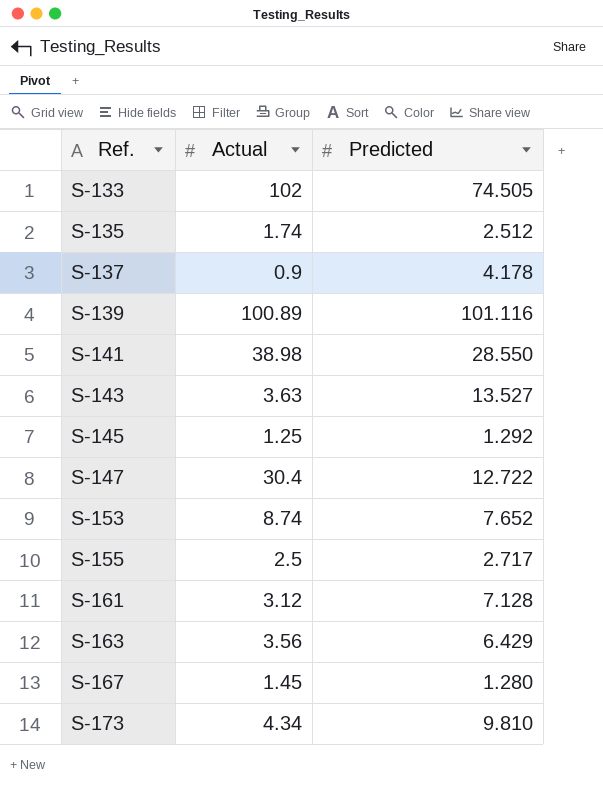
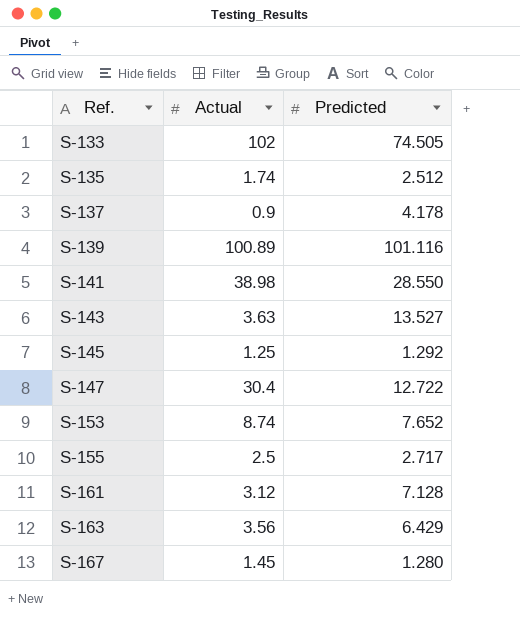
row S-173: 4.34 | 9.810 -> none

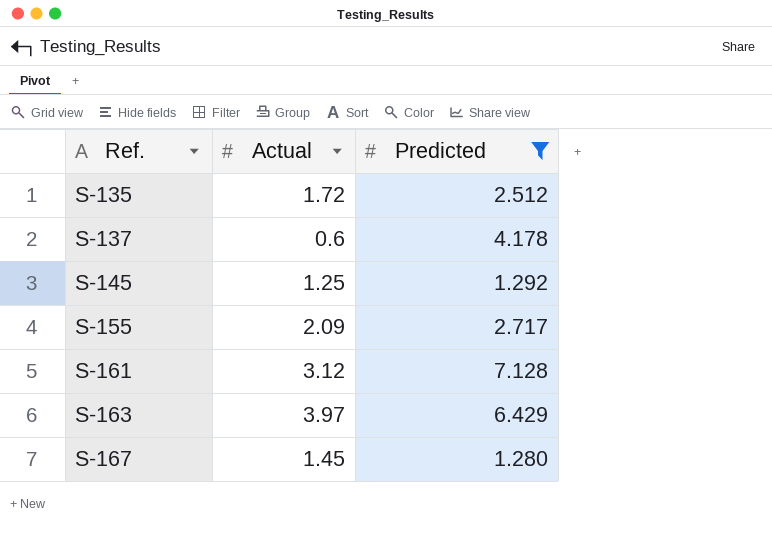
filter: none -> Predicted <= 7.128
S-135 | Actual: 1.74 -> 1.72
S-137 | Actual: 0.9 -> 0.6
S-155 | Actual: 2.5 -> 2.09
S-163 | Actual: 3.56 -> 3.97

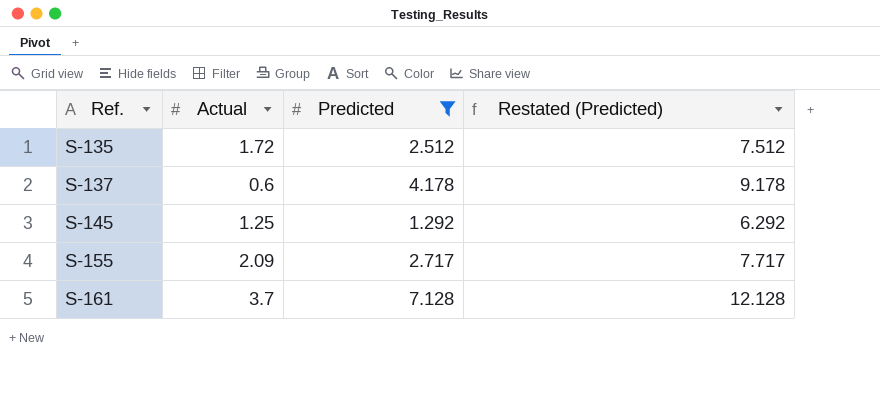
column Restated (Predicted) | formula: none -> [Predicted] + 5
row S-163: 3.97 | 6.429 -> none
row S-167: 1.45 | 1.280 -> none
S-161 | Actual: 3.12 -> 3.7

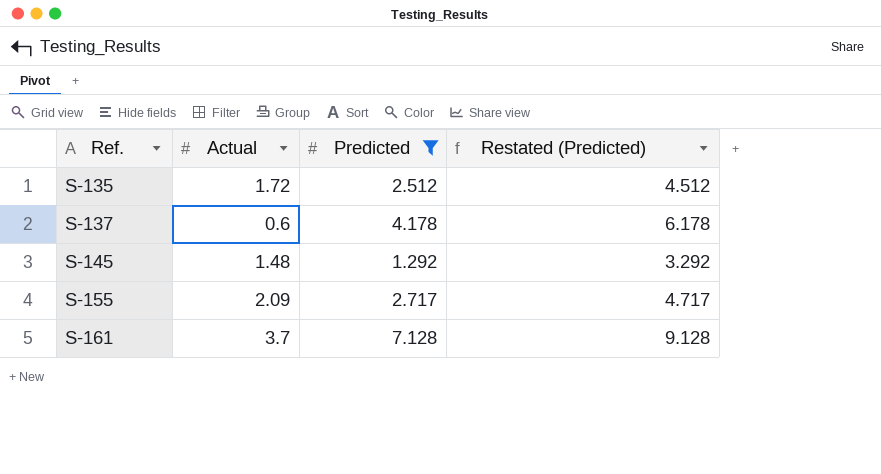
column Restated (Predicted) | formula: [Predicted] + 5 -> [Predicted] + 2
S-145 | Actual: 1.25 -> 1.48

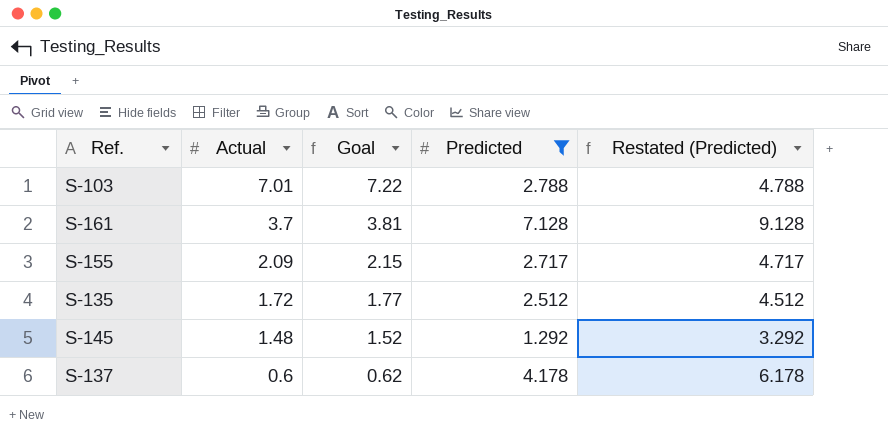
row order: Ref. ascending -> Actual descending
column Goal | formula: none -> [Actual] * 1.03
row S-103: none -> 7.01 | 7.22 | 2.788 | 4.788

